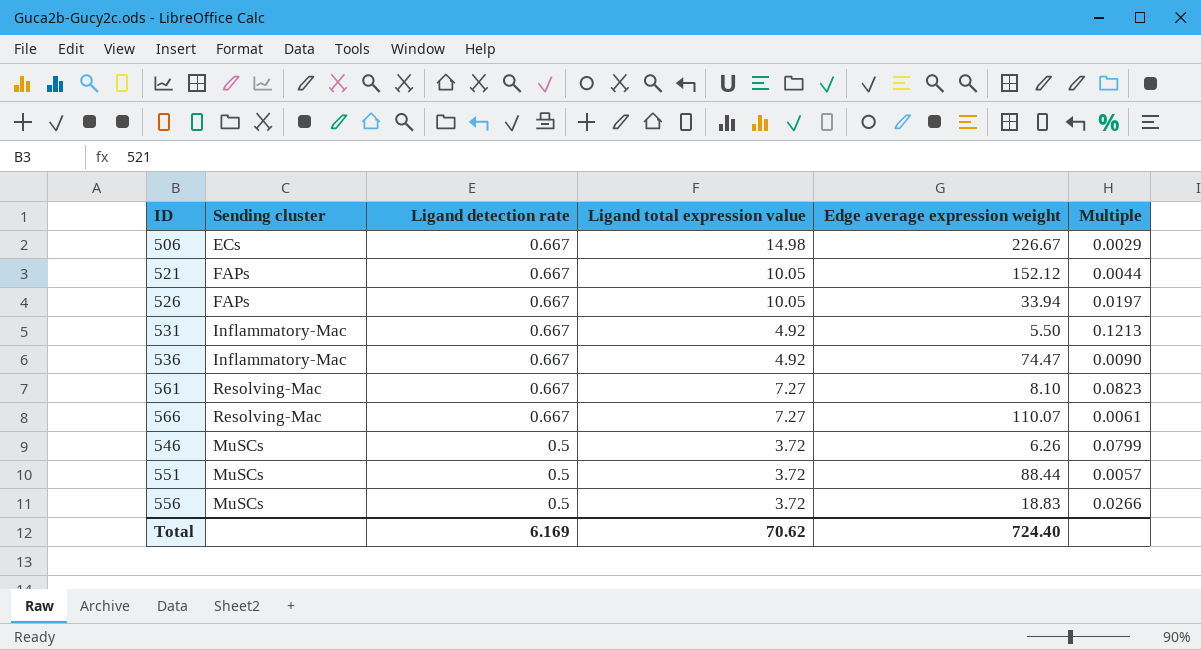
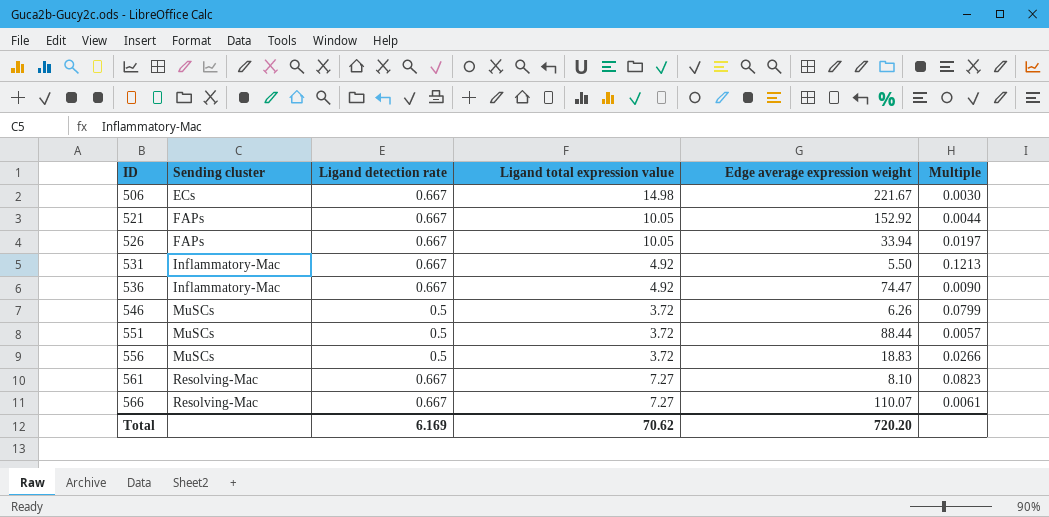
row order: Ligand detection rate descending -> ID ascending
506 | Edge average expression weight: 226.67 -> 221.67
506 | Multiple: 0.0029 -> 0.0030
521 | Edge average expression weight: 152.12 -> 152.92
Total | Edge average expression weight: 724.40 -> 720.20

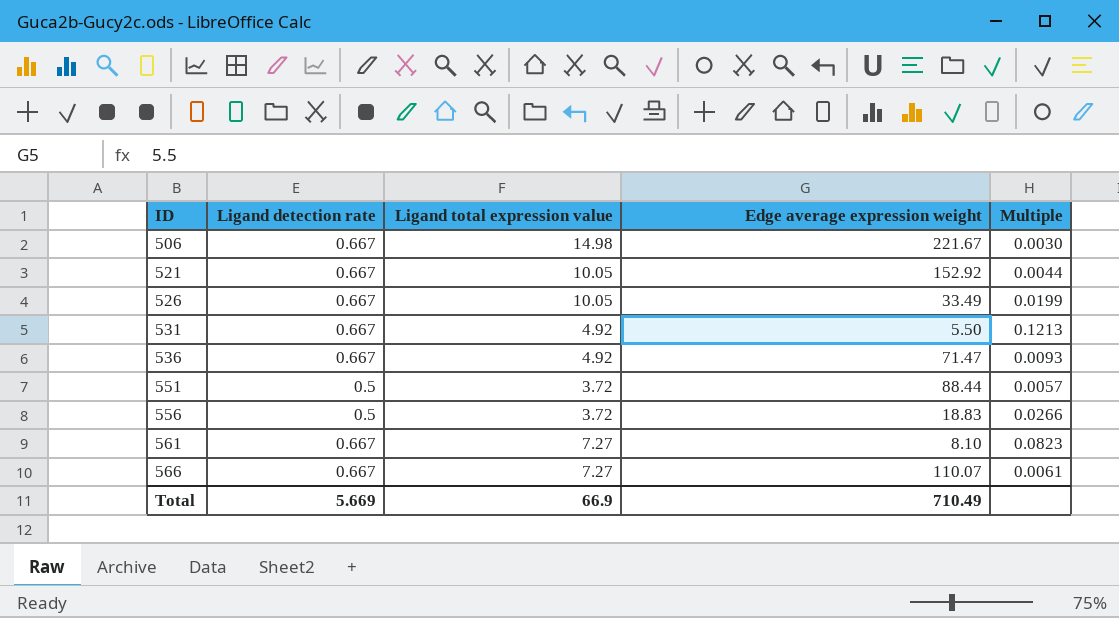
column Sending cluster | position: 2 -> none
row 546: MuSCs | 0.5 | 3.72 | 6.26 | 0.0799 -> none
526 | Edge average expression weight: 33.94 -> 33.49
526 | Multiple: 0.0197 -> 0.0199
536 | Edge average expression weight: 74.47 -> 71.47
536 | Multiple: 0.0090 -> 0.0093
Total | Ligand detection rate: 6.169 -> 5.669
Total | Ligand total expression value: 70.62 -> 66.9
Total | Edge average expression weight: 720.20 -> 710.49

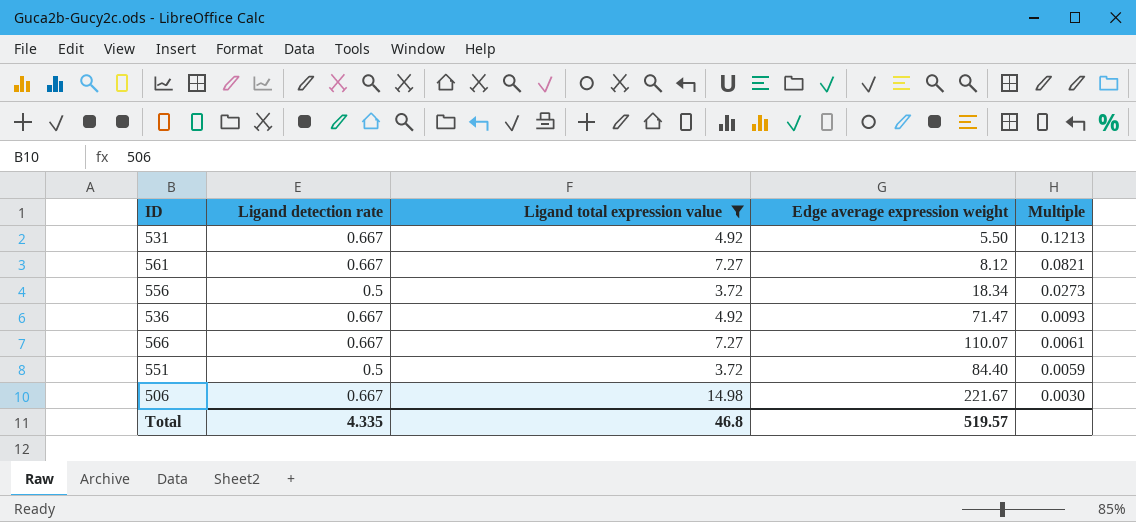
filter: none -> Ligand total expression value != 10.05
row order: ID ascending -> Multiple descending
561 | Edge average expression weight: 8.10 -> 8.12
561 | Multiple: 0.0823 -> 0.0821
556 | Edge average expression weight: 18.83 -> 18.34
556 | Multiple: 0.0266 -> 0.0273
551 | Edge average expression weight: 88.44 -> 84.40
551 | Multiple: 0.0057 -> 0.0059
Total | Ligand detection rate: 5.669 -> 4.335
Total | Ligand total expression value: 66.9 -> 46.8
Total | Edge average expression weight: 710.49 -> 519.57

